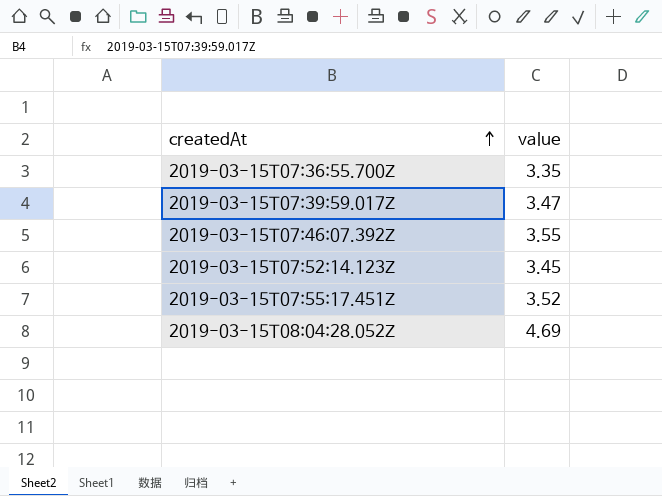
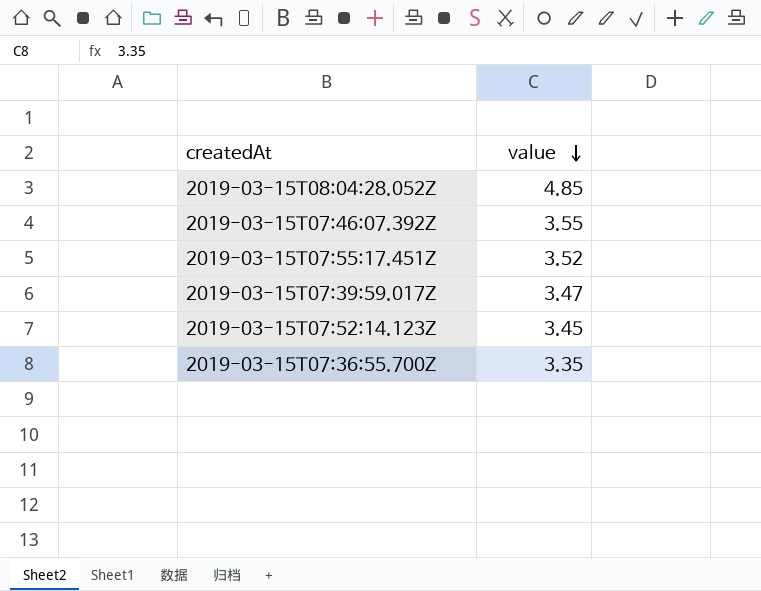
row order: createdAt ascending -> value descending
2019-03-15T08:04:28.052Z | value: 4.69 -> 4.85

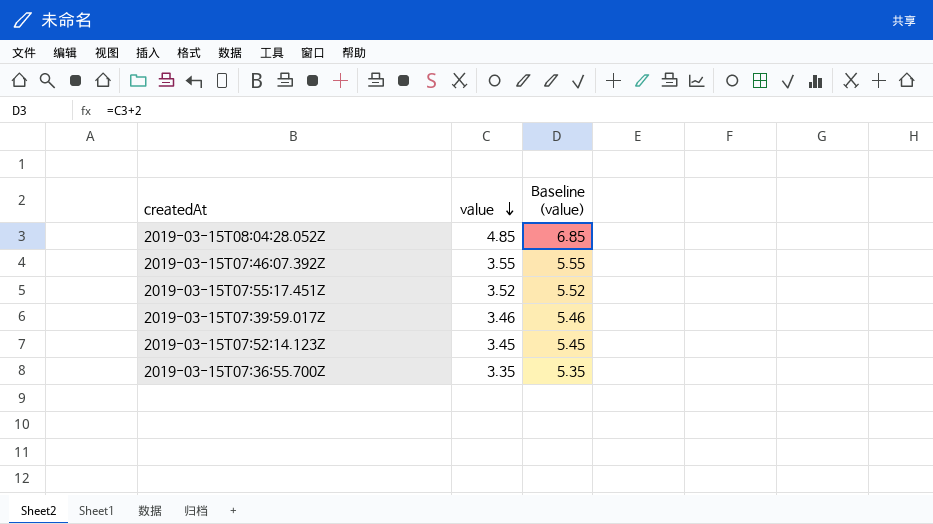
column Baseline (value) | formula: none -> [value] + 2
2019-03-15T07:39:59.017Z | value: 3.47 -> 3.46

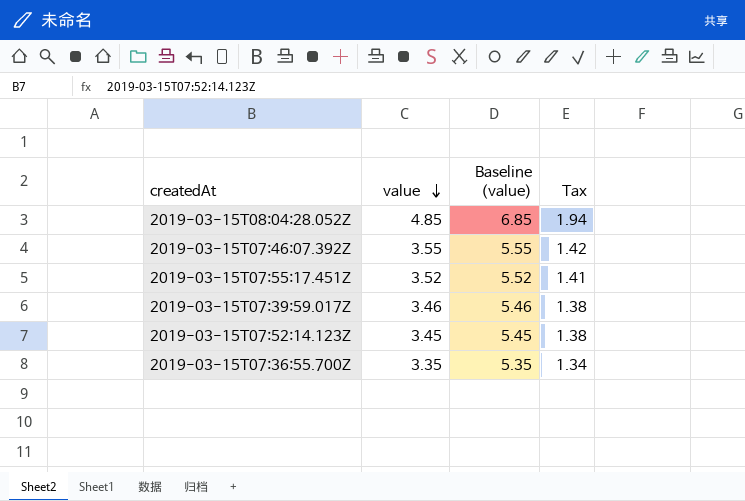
column Tax | formula: none -> [value] * 0.4

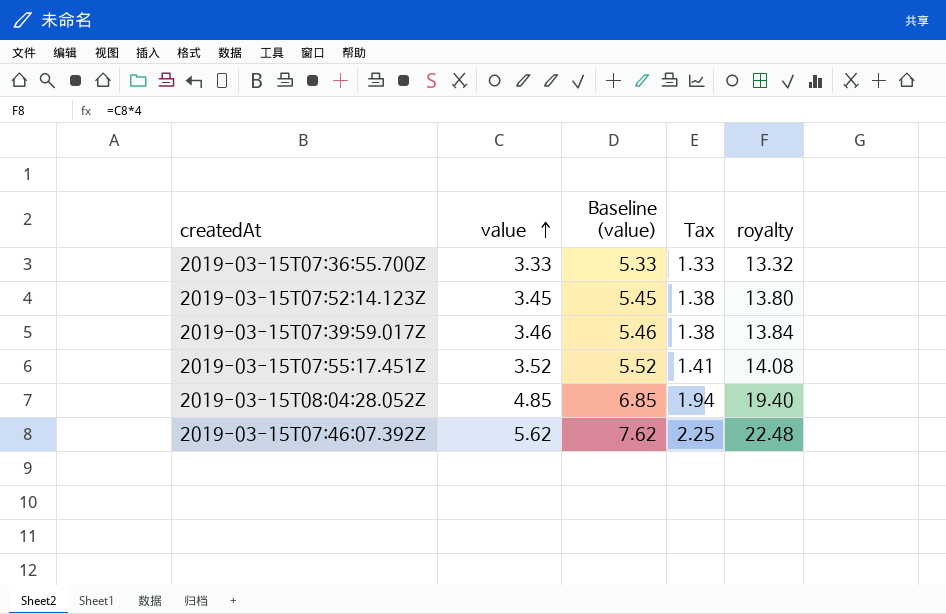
row order: value descending -> value ascending
column royalty | formula: none -> [value] * 4
2019-03-15T07:36:55.700Z | value: 3.35 -> 3.33
2019-03-15T07:36:55.700Z | Baseline (value): 5.35 -> 5.33
2019-03-15T07:36:55.700Z | Tax: 1.34 -> 1.33
2019-03-15T07:46:07.392Z | value: 3.55 -> 5.62
2019-03-15T07:46:07.392Z | Baseline (value): 5.55 -> 7.62
2019-03-15T07:46:07.392Z | Tax: 1.42 -> 2.25

